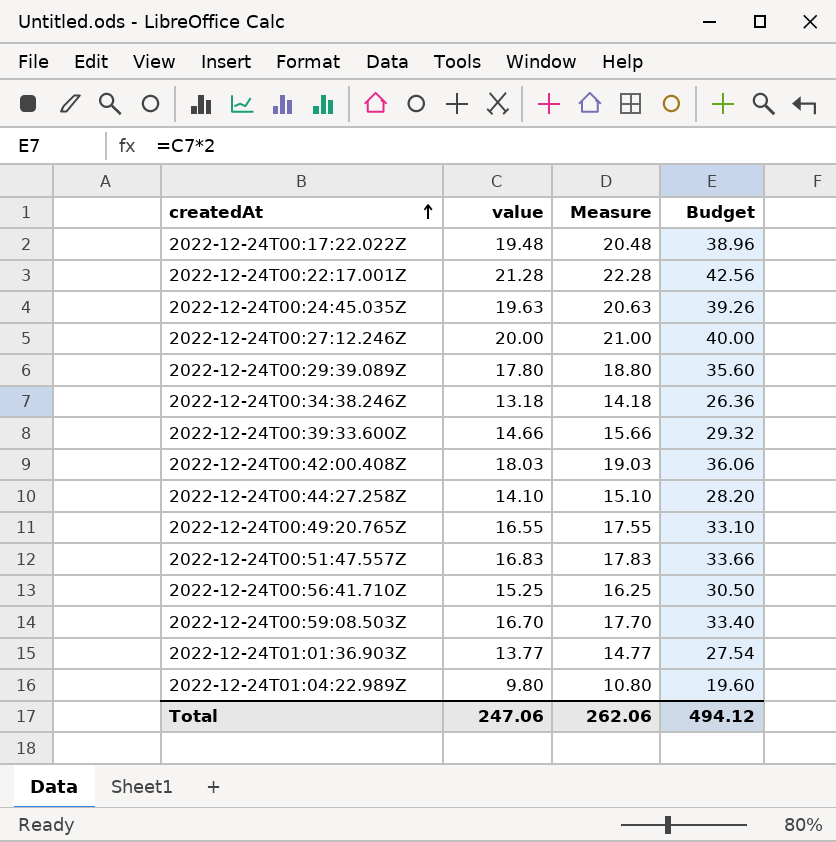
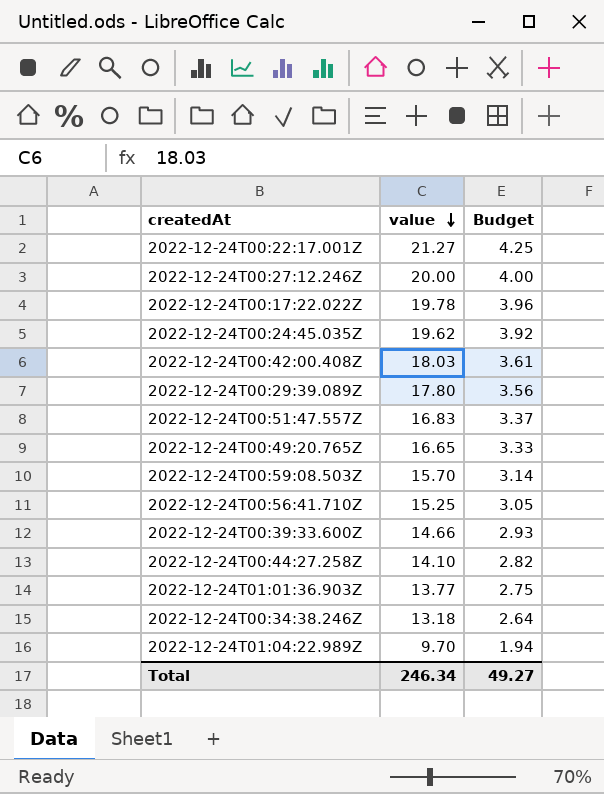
row order: createdAt ascending -> value descending
column Measure | formula: [value] + 1 -> none
column Budget | formula: [value] * 2 -> [value] * 0.2
2022-12-24T00:22:17.001Z | value: 21.28 -> 21.27
2022-12-24T00:17:22.022Z | value: 19.48 -> 19.78
2022-12-24T00:24:45.035Z | value: 19.63 -> 19.62
2022-12-24T00:49:20.765Z | value: 16.55 -> 16.65
2022-12-24T00:59:08.503Z | value: 16.70 -> 15.70
2022-12-24T01:04:22.989Z | value: 9.80 -> 9.70
Total | value: 247.06 -> 246.34
Total | Budget: 494.12 -> 49.27

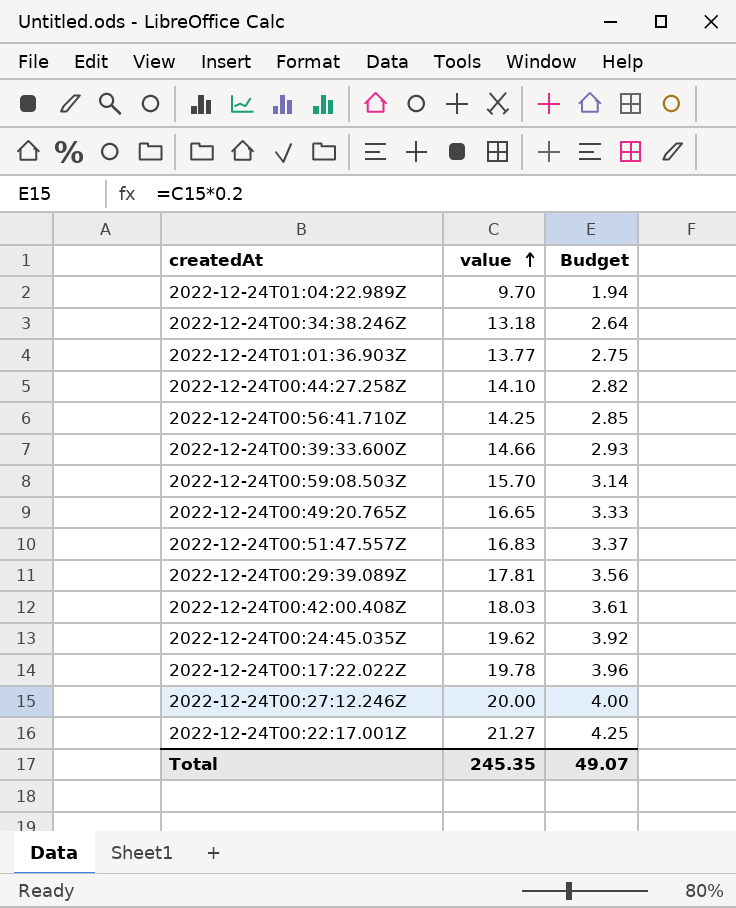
row order: value descending -> value ascending
2022-12-24T00:56:41.710Z | value: 15.25 -> 14.25
2022-12-24T00:56:41.710Z | Budget: 3.05 -> 2.85
2022-12-24T00:29:39.089Z | value: 17.80 -> 17.81
Total | value: 246.34 -> 245.35
Total | Budget: 49.27 -> 49.07

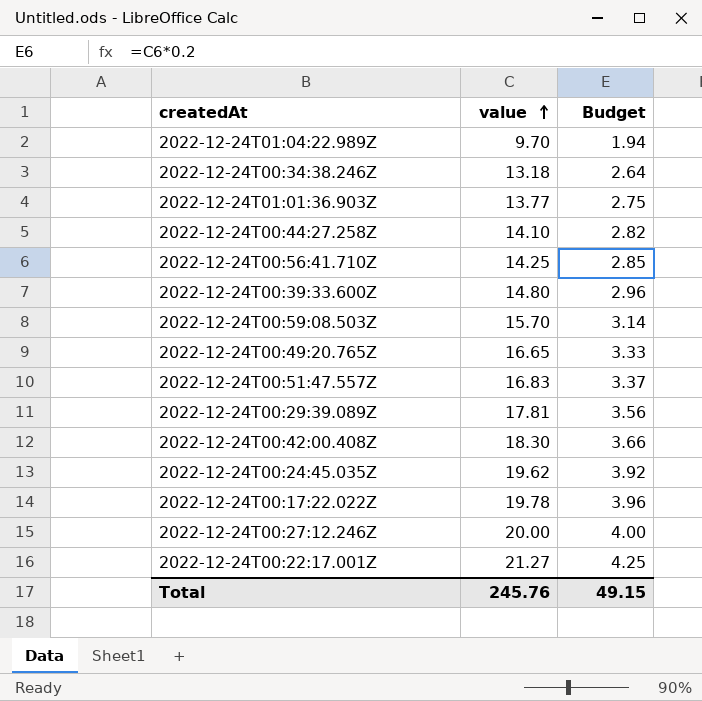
2022-12-24T00:39:33.600Z | value: 14.66 -> 14.80
2022-12-24T00:39:33.600Z | Budget: 2.93 -> 2.96
2022-12-24T00:42:00.408Z | value: 18.03 -> 18.30
2022-12-24T00:42:00.408Z | Budget: 3.61 -> 3.66
Total | value: 245.35 -> 245.76
Total | Budget: 49.07 -> 49.15

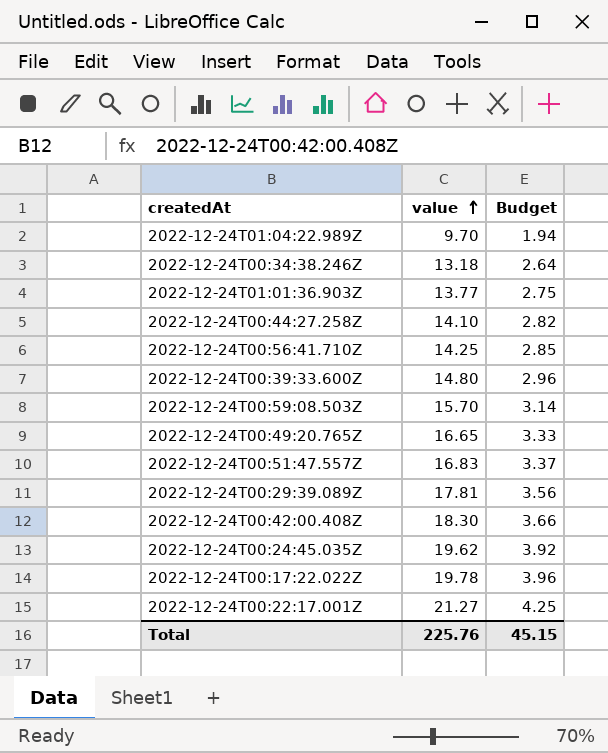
row 2022-12-24T00:27:12.246Z: 20.00 | 4.00 -> none
Total | value: 245.76 -> 225.76
Total | Budget: 49.15 -> 45.15

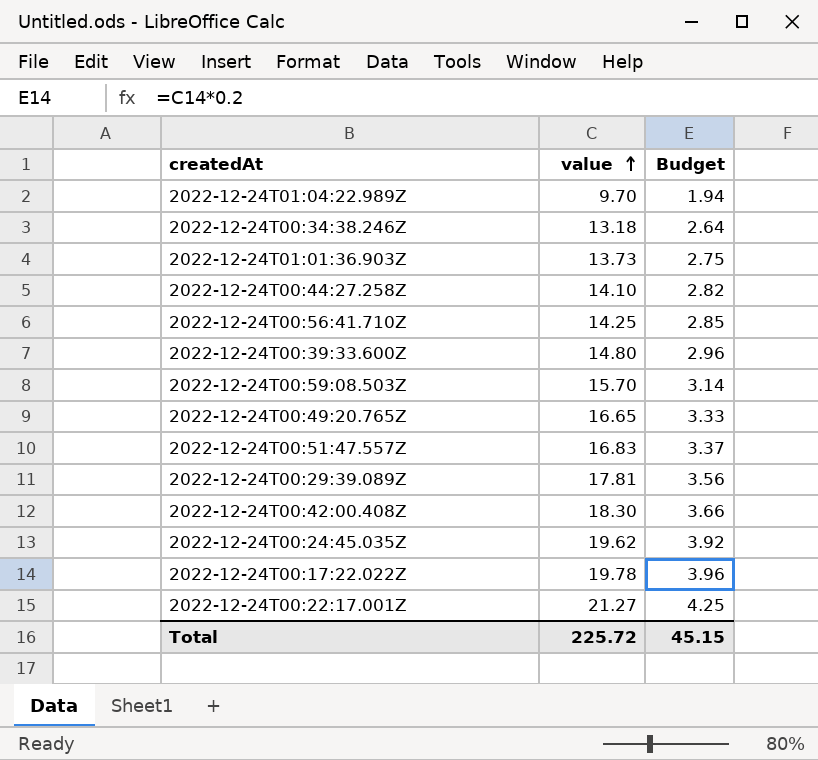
2022-12-24T01:01:36.903Z | value: 13.77 -> 13.73
Total | value: 225.76 -> 225.72

